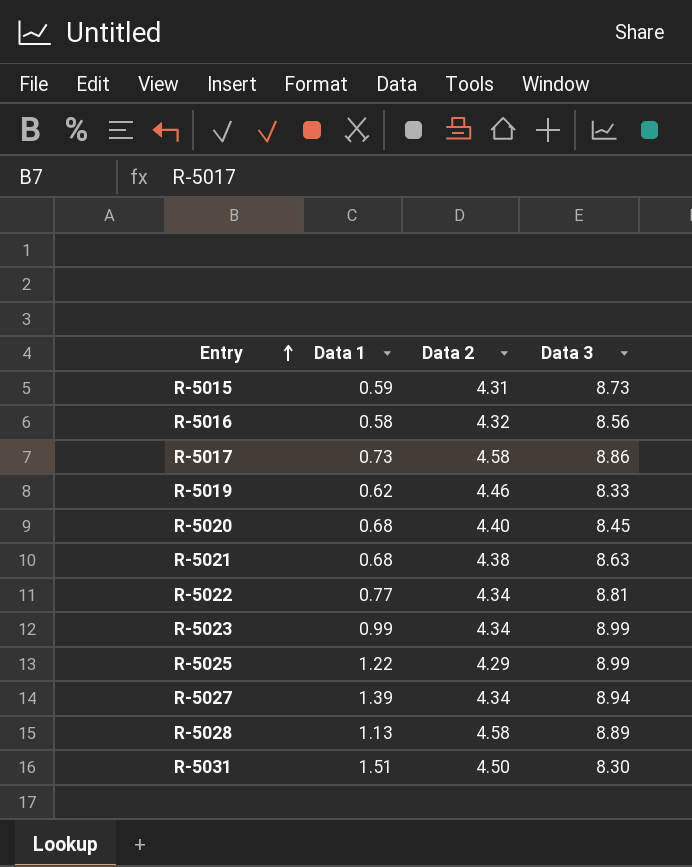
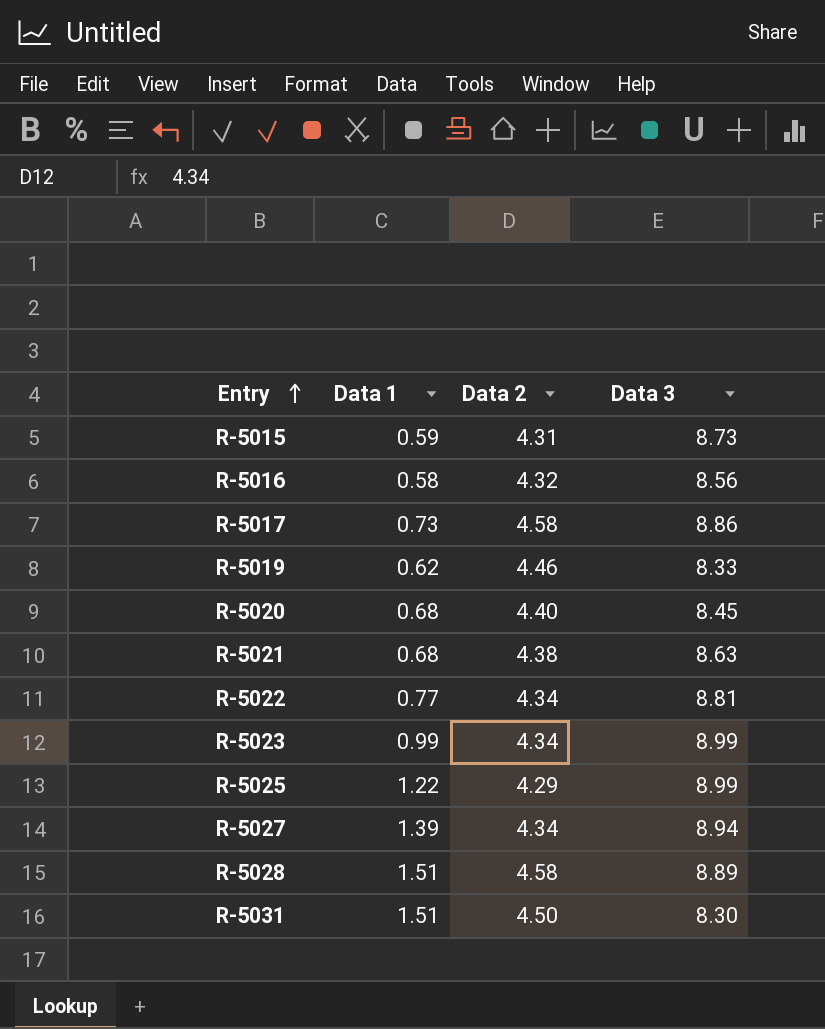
R-5028 | Data 1: 1.13 -> 1.51

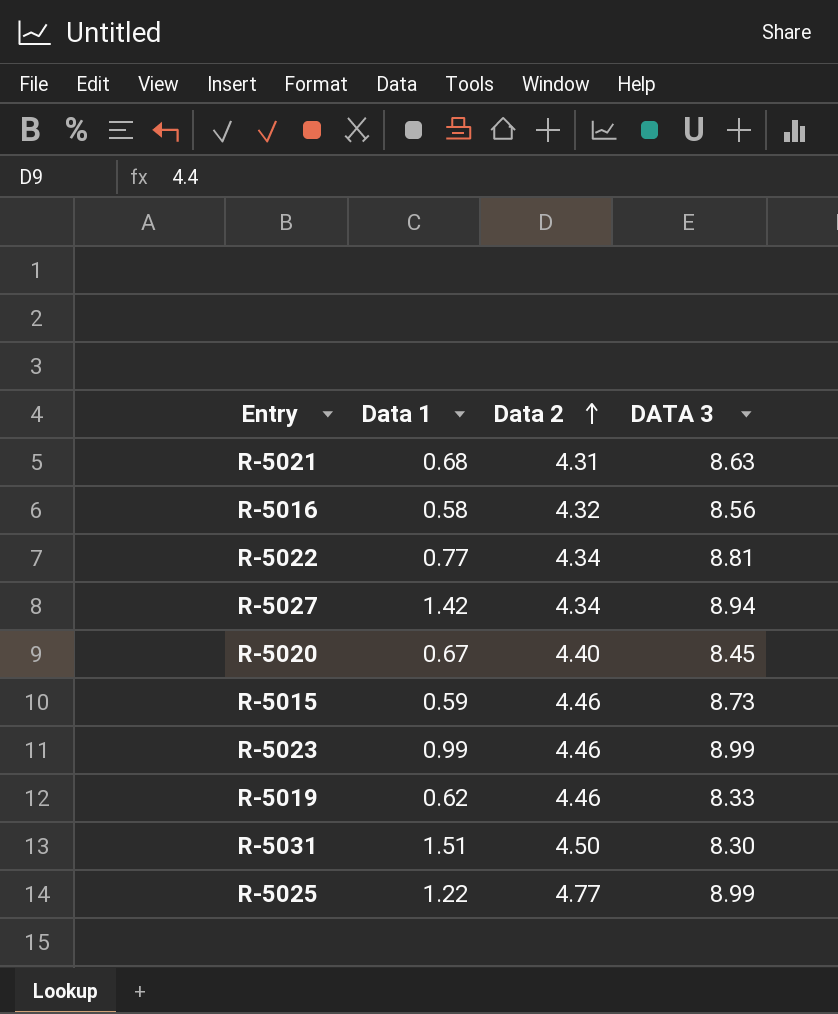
row order: Entry ascending -> Data 2 ascending
column name: Data 3 -> DATA 3
row R-5017: 0.73 | 4.58 | 8.86 -> none
row R-5028: 1.51 | 4.58 | 8.89 -> none
R-5021 | Data 2: 4.38 -> 4.31
R-5027 | Data 1: 1.39 -> 1.42
R-5020 | Data 1: 0.68 -> 0.67
R-5015 | Data 2: 4.31 -> 4.46
R-5023 | Data 2: 4.34 -> 4.46
R-5025 | Data 2: 4.29 -> 4.77

